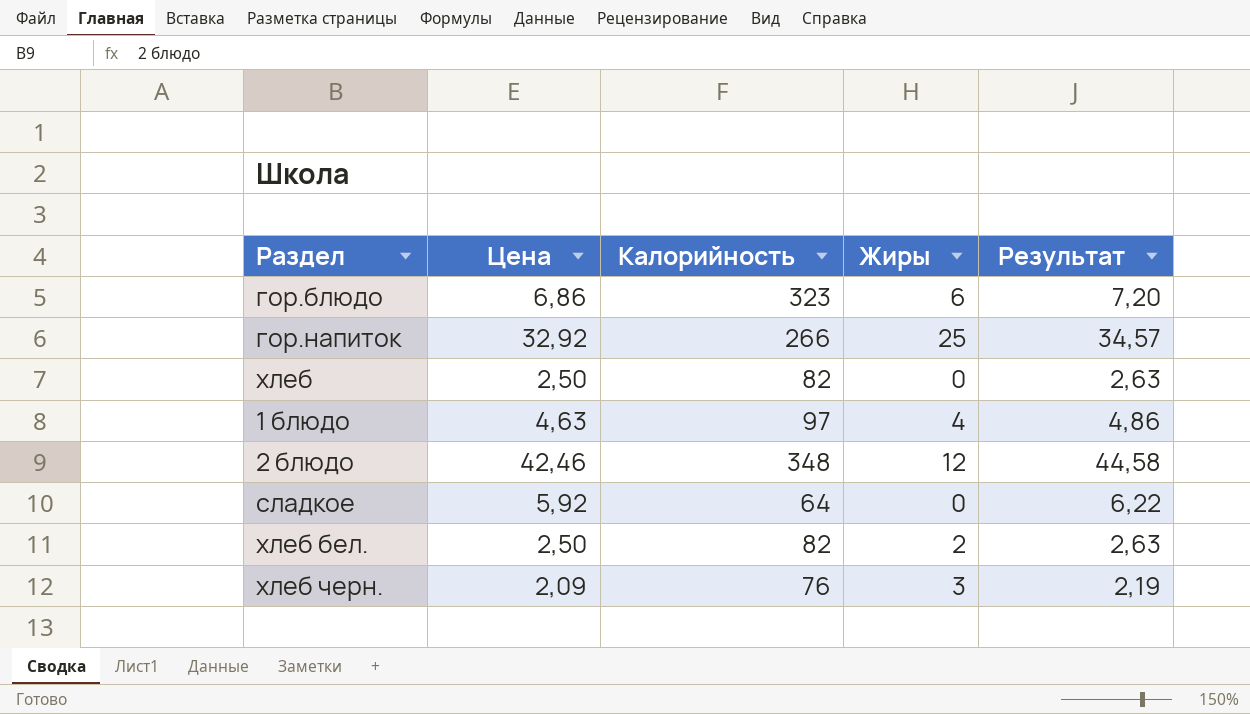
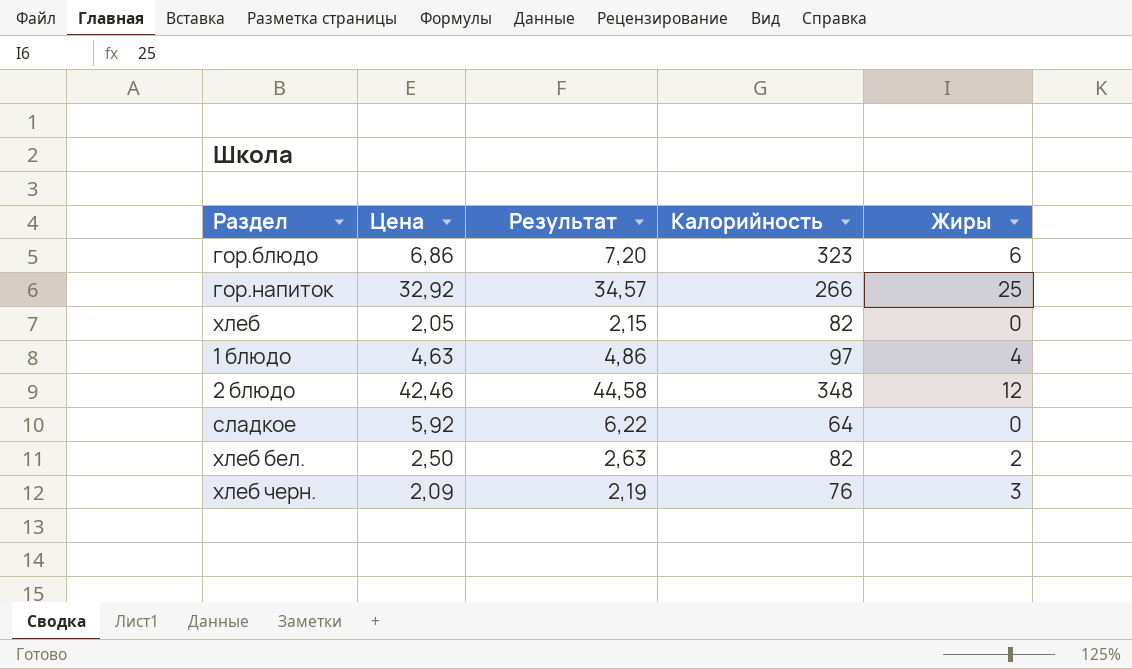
column Результат | position: 5 -> 3
хлеб | Цена: 2,50 -> 2,05
хлеб | Результат: 2,63 -> 2,15

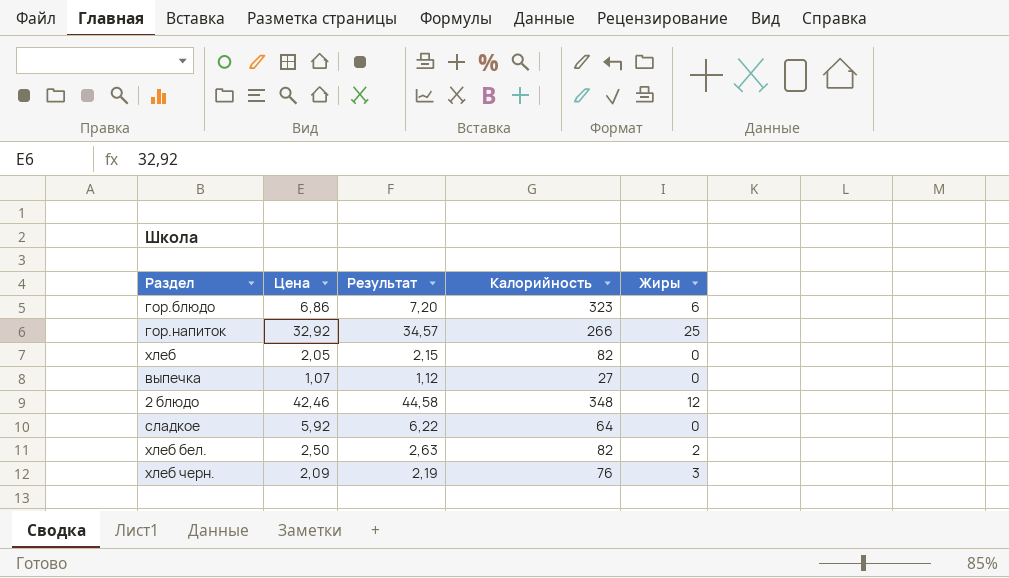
row 1 блюдо: 4,63 | 4,86 | 97 | 4 -> none
row выпечка: none -> 1,07 | 1,12 | 27 | 0

